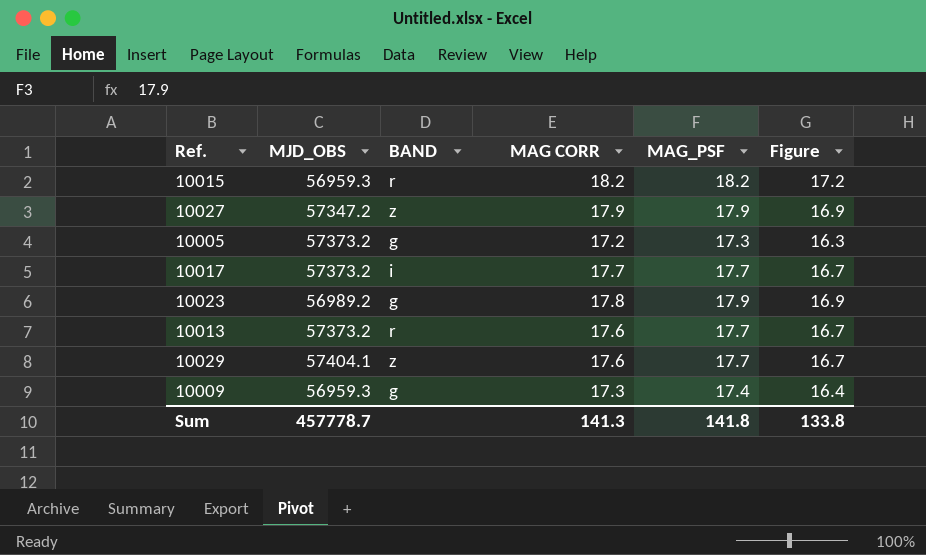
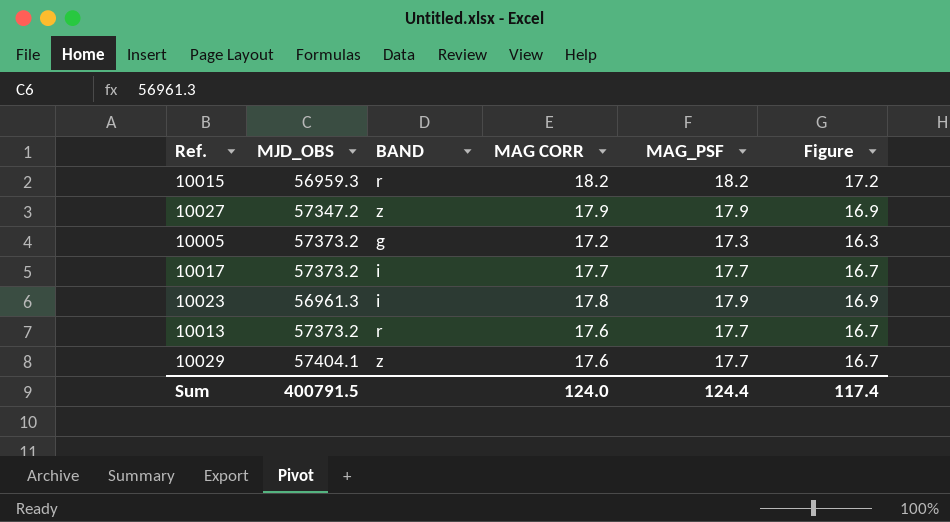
row 10009: 56959.3 | g | 17.3 | 17.4 | 16.4 -> none
10023 | MJD_OBS: 56989.2 -> 56961.3
10023 | BAND: g -> i
Sum | MJD_OBS: 457778.7 -> 400791.5
Sum | MAG CORR: 141.3 -> 124.0
Sum | MAG_PSF: 141.8 -> 124.4
Sum | Figure: 133.8 -> 117.4

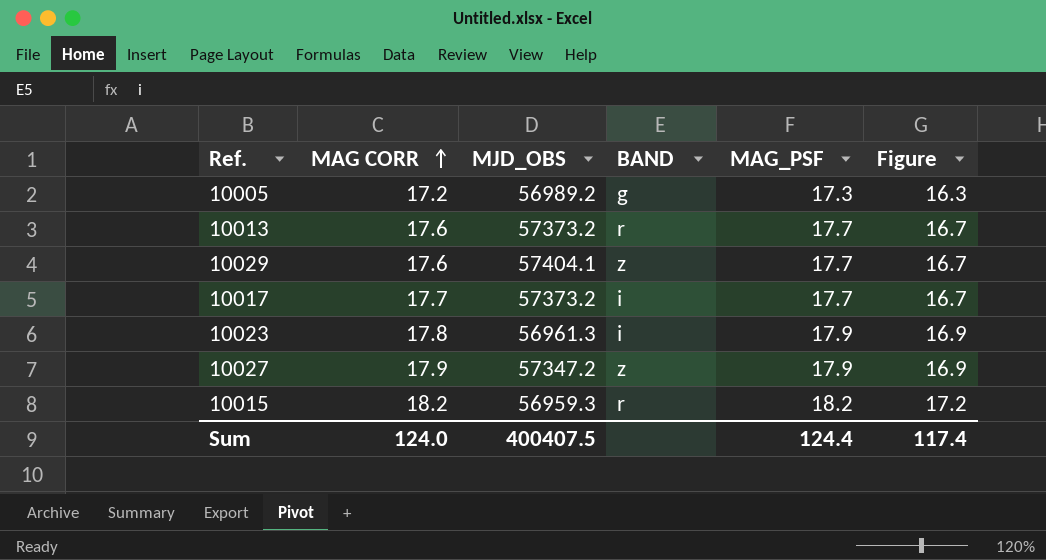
row order: none -> MAG CORR ascending
column MAG CORR | position: 4 -> 2
10005 | MJD_OBS: 57373.2 -> 56989.2
Sum | MJD_OBS: 400791.5 -> 400407.5

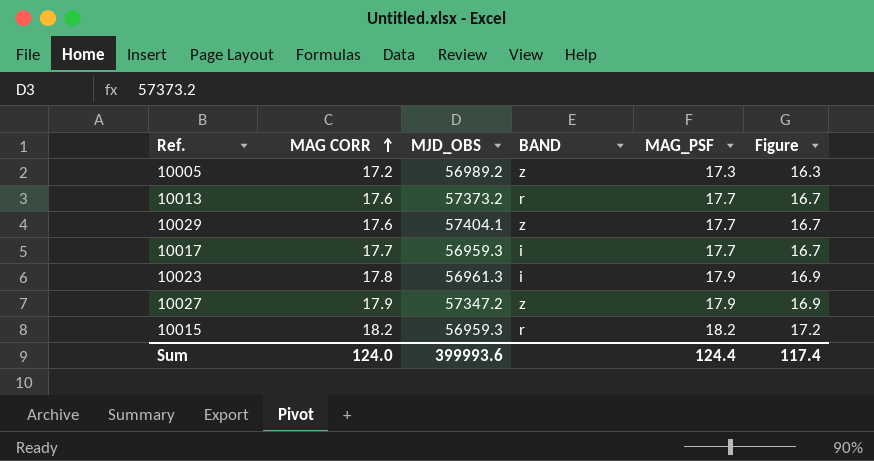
10005 | BAND: g -> z
10017 | MJD_OBS: 57373.2 -> 56959.3
Sum | MJD_OBS: 400407.5 -> 399993.6

